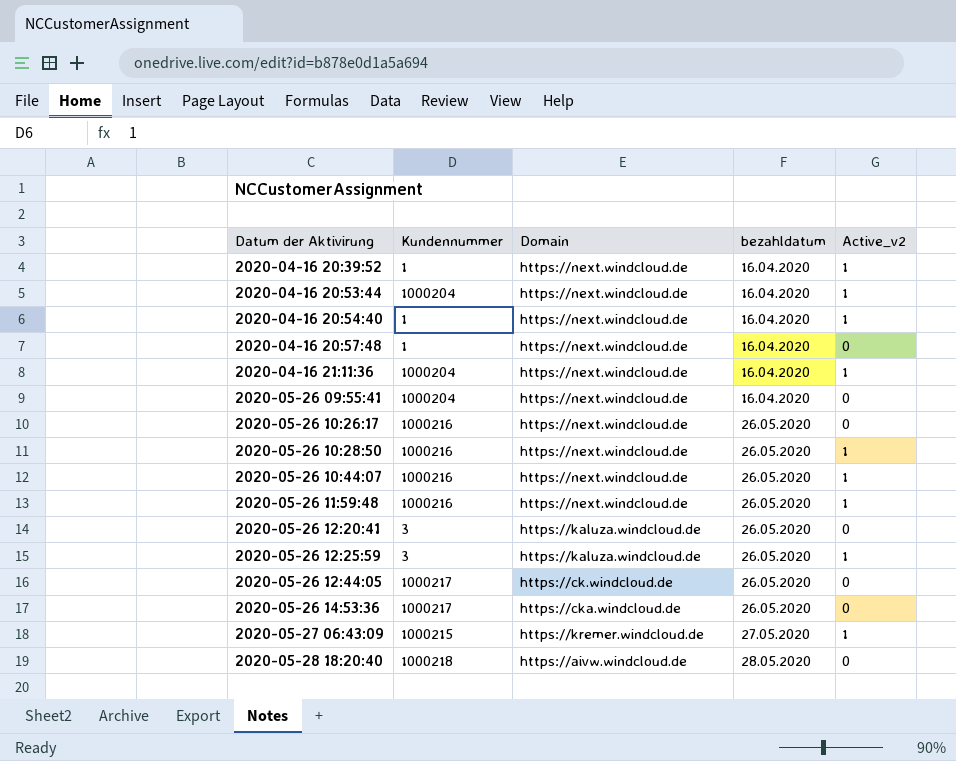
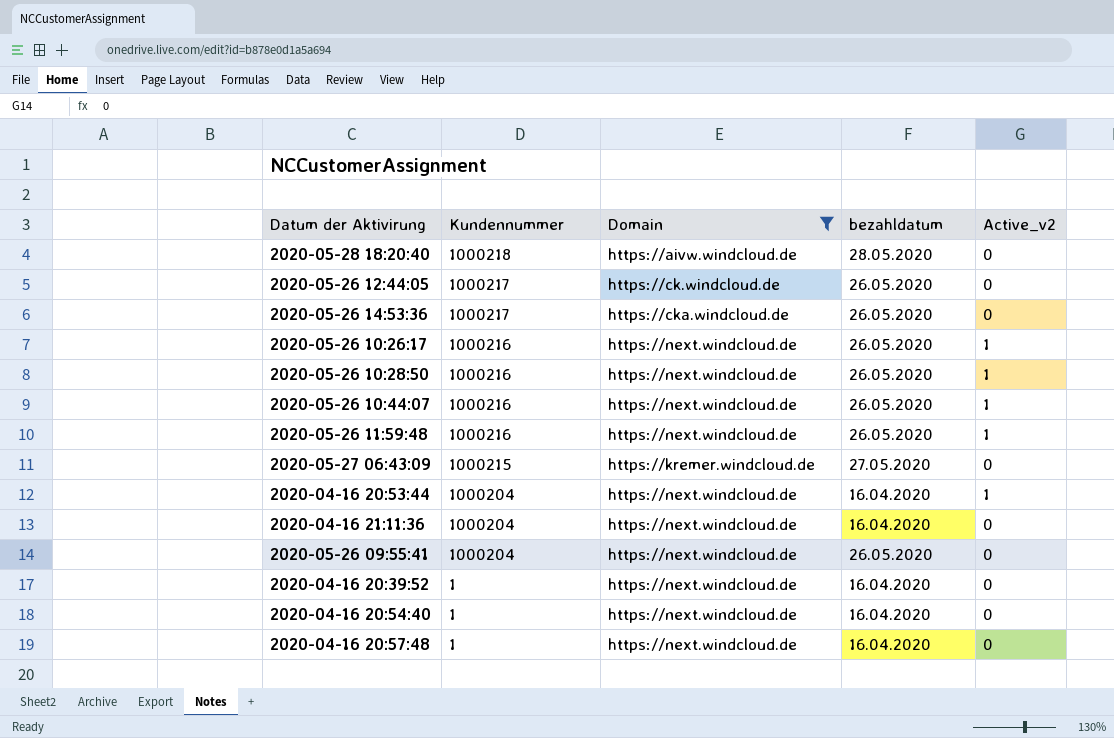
filter: none -> Domain != https://kaluza.windcloud.de
row order: Datum der Aktivirung ascending -> Kundennummer descending
2020-05-26 10:26:17 | Active_v2: 0 -> 1
2020-05-27 06:43:09 | Active_v2: 1 -> 0
2020-04-16 21:11:36 | Active_v2: 1 -> 0
2020-05-26 09:55:41 | bezahldatum: 16.04.2020 -> 26.05.2020
2020-04-16 20:39:52 | Active_v2: 1 -> 0
2020-04-16 20:54:40 | Active_v2: 1 -> 0

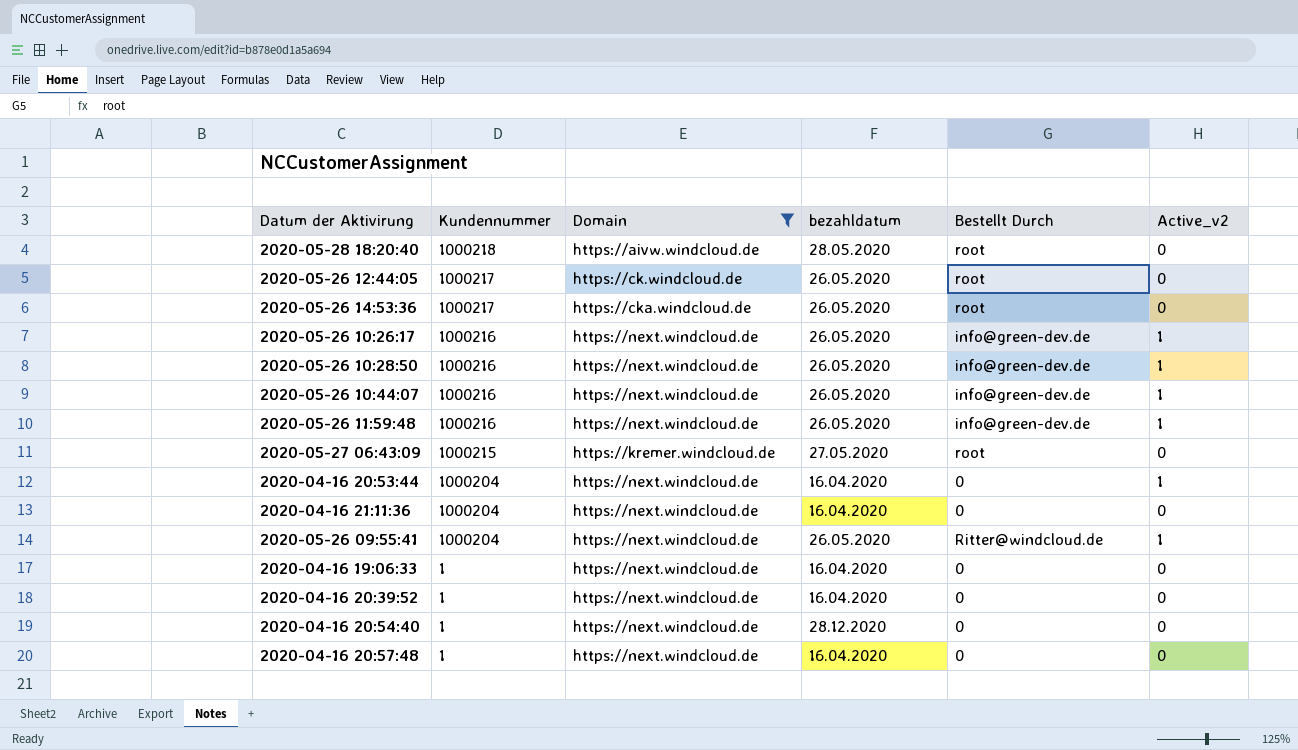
column Bestellt Durch | position: none -> 5
2020-05-26 09:55:41 | Active_v2: 0 -> 1
row 2020-04-16 19:06:33: none -> 1 | https://next.windcloud.de | 16.04.2020 | 0 | 0
2020-04-16 20:54:40 | bezahldatum: 16.04.2020 -> 28.12.2020

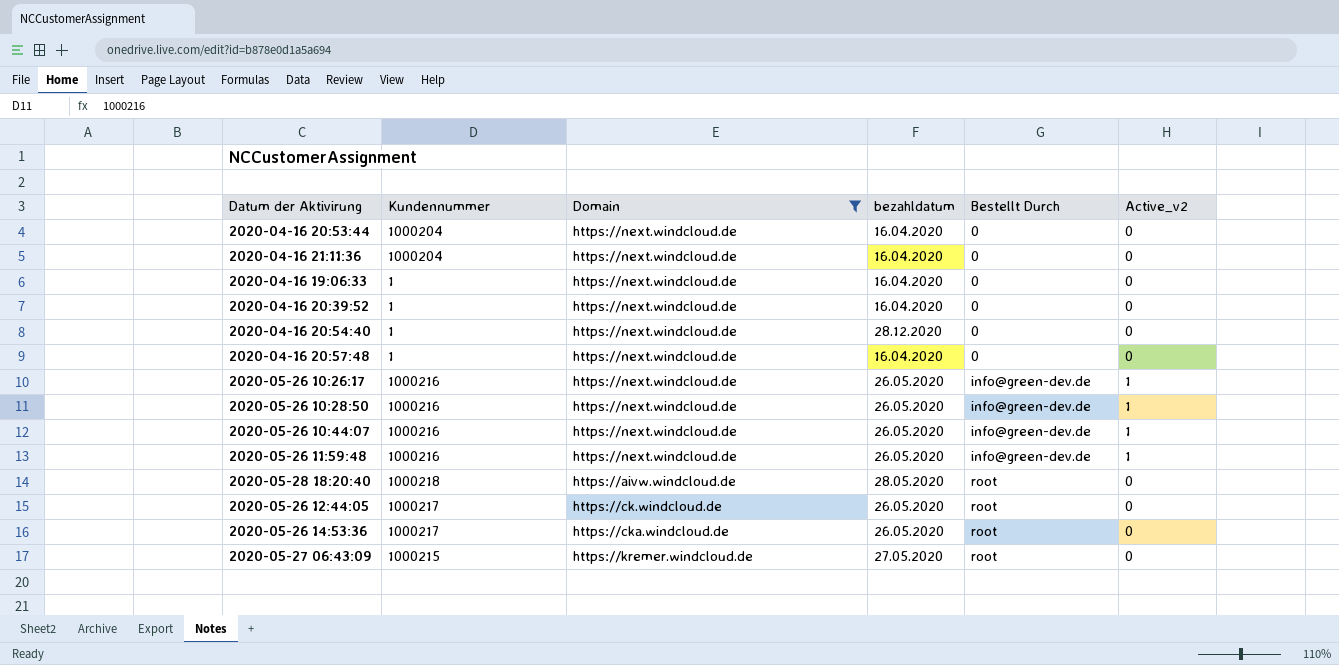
row order: Kundennummer descending -> Bestellt Durch ascending
row 2020-05-26 09:55:41: 1000204 | https://next.windcloud.de | 26.05.2020 | Ritter@windcloud.de | 1 -> none
2020-04-16 20:53:44 | Active_v2: 1 -> 0

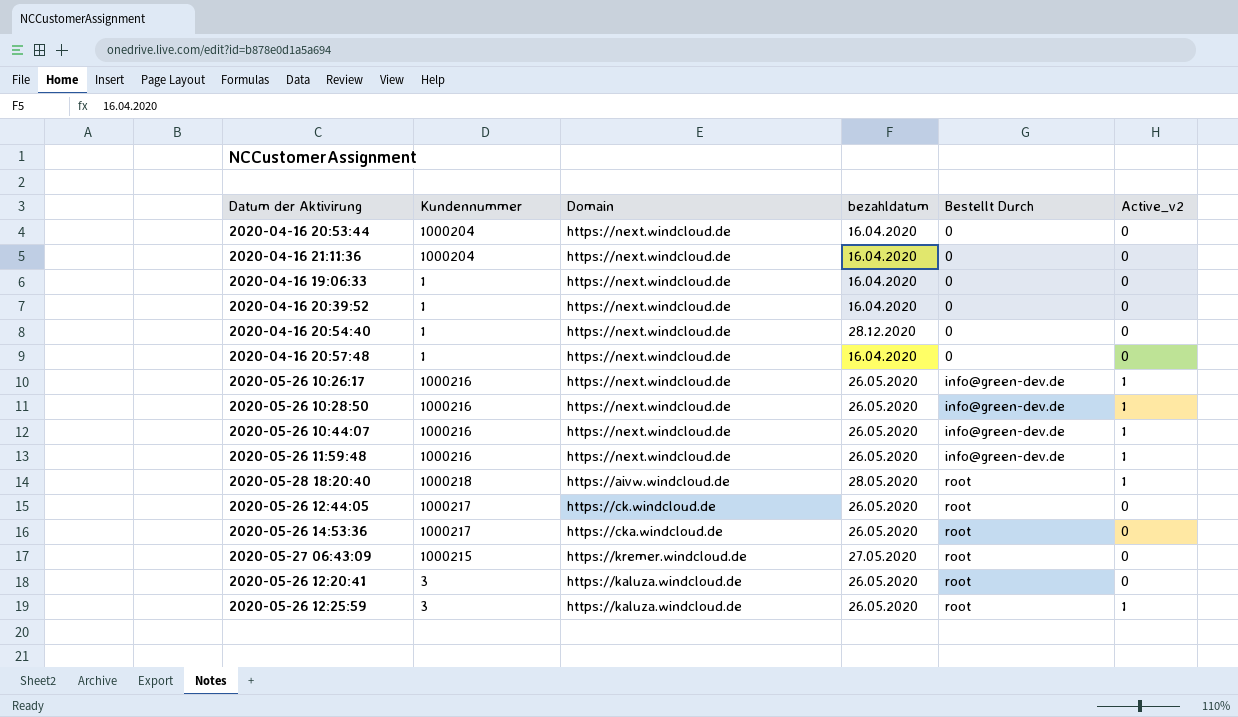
filter: Domain != https://kaluza.windcloud.de -> none
2020-05-28 18:20:40 | Active_v2: 0 -> 1

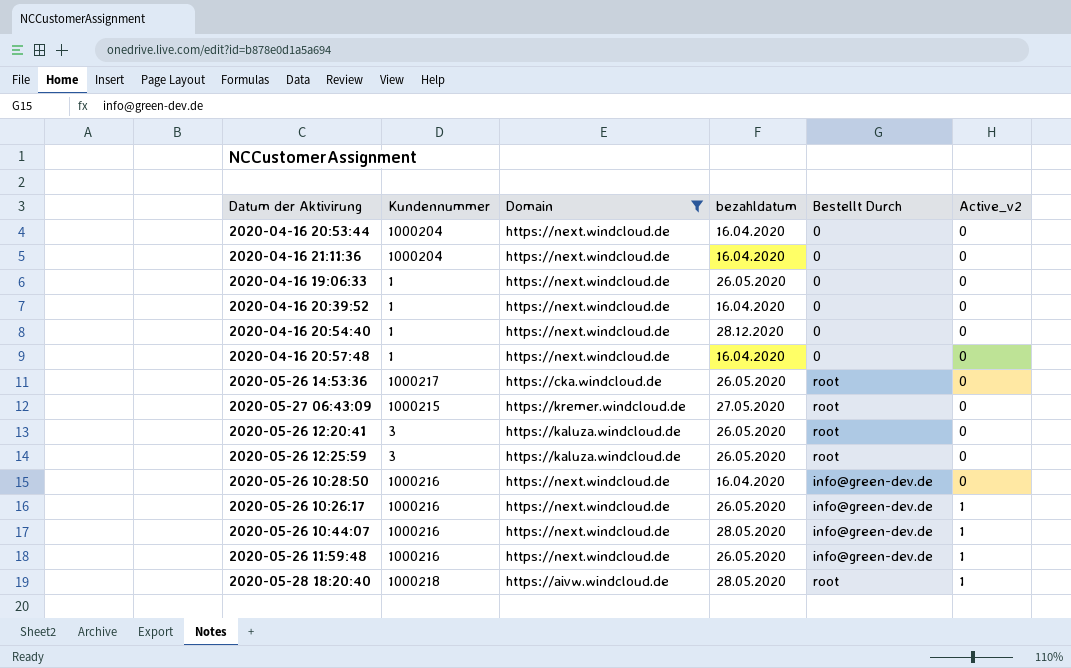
filter: none -> Domain != https://ck.windcloud.de
row order: Bestellt Durch ascending -> Active_v2 ascending
2020-04-16 19:06:33 | bezahldatum: 16.04.2020 -> 26.05.2020
2020-05-26 12:25:59 | Active_v2: 1 -> 0
2020-05-26 10:28:50 | bezahldatum: 26.05.2020 -> 16.04.2020
2020-05-26 10:28:50 | Active_v2: 1 -> 0
2020-05-26 10:44:07 | bezahldatum: 26.05.2020 -> 28.05.2020

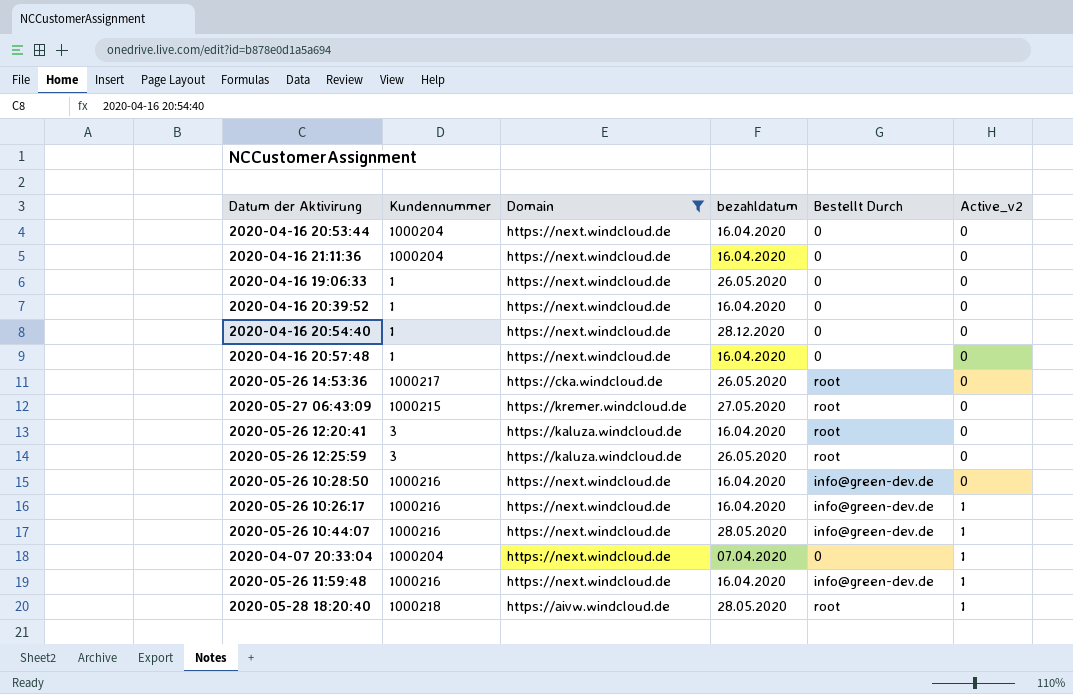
2020-05-26 12:20:41 | bezahldatum: 26.05.2020 -> 16.04.2020
2020-05-26 10:26:17 | bezahldatum: 26.05.2020 -> 16.04.2020
row 2020-04-07 20:33:04: none -> 1000204 | https://next.windcloud.de | 07.04.2020 | 0 | 1
2020-05-26 11:59:48 | bezahldatum: 26.05.2020 -> 16.04.2020

